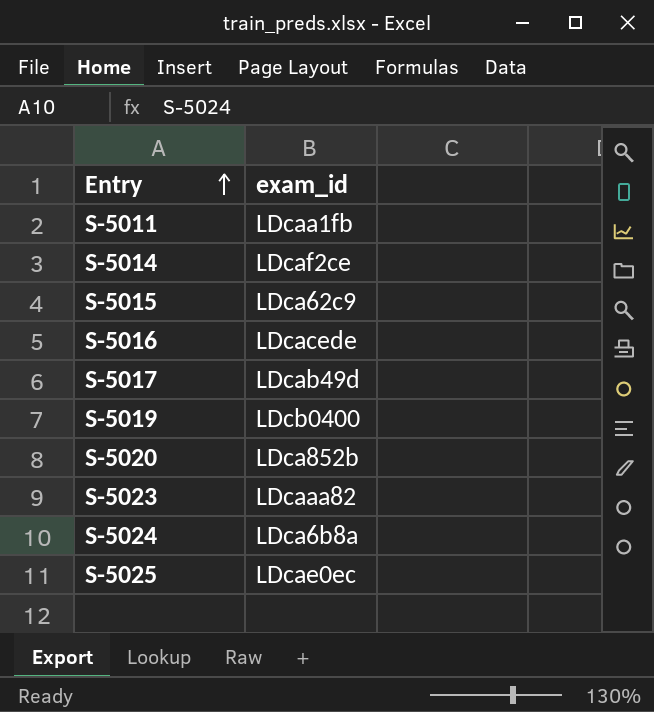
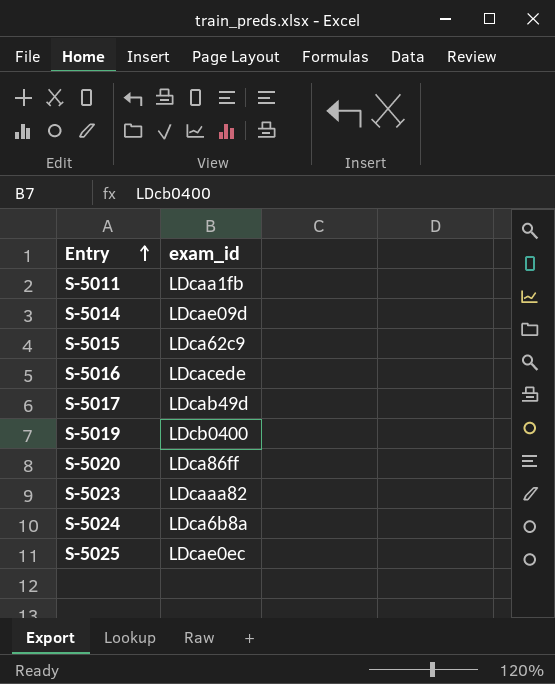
S-5014 | exam_id: LDcaf2ce -> LDcae09d
S-5020 | exam_id: LDca852b -> LDca86ff

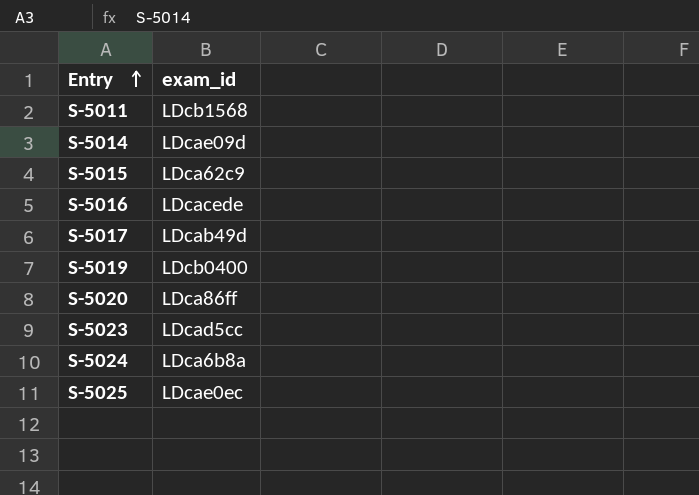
S-5011 | exam_id: LDcaa1fb -> LDcb1568
S-5023 | exam_id: LDcaaa82 -> LDcad5cc

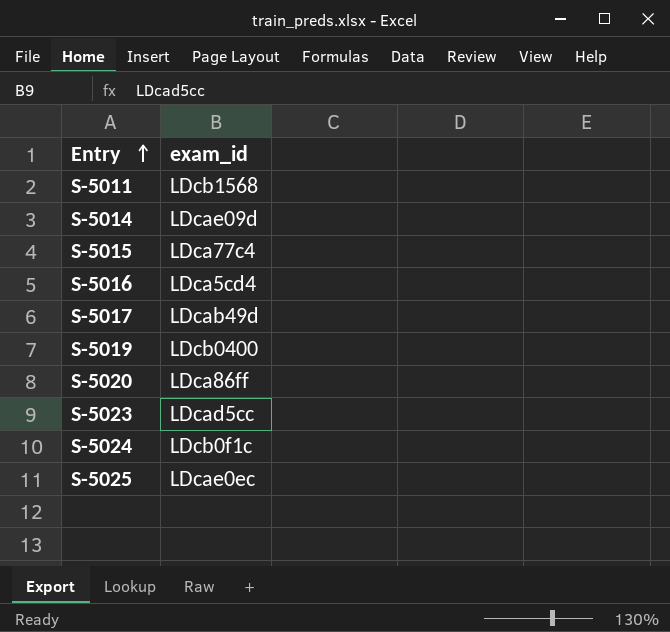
S-5015 | exam_id: LDca62c9 -> LDca77c4
S-5016 | exam_id: LDcacede -> LDca5cd4
S-5024 | exam_id: LDca6b8a -> LDcb0f1c

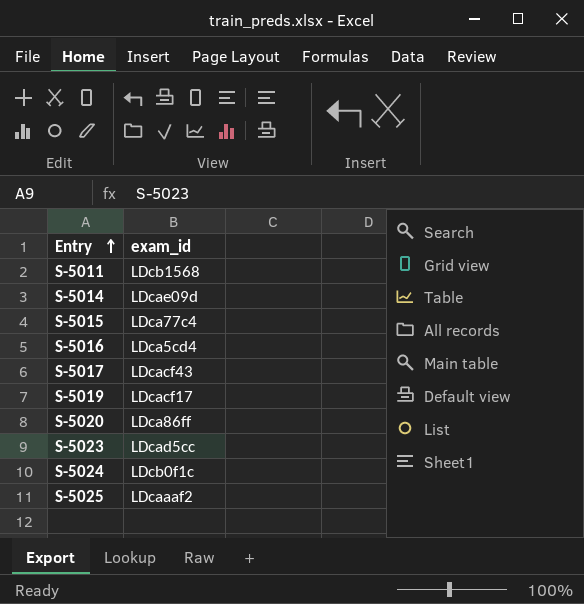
S-5017 | exam_id: LDcab49d -> LDcacf43
S-5019 | exam_id: LDcb0400 -> LDcacf17
S-5025 | exam_id: LDcae0ec -> LDcaaaf2

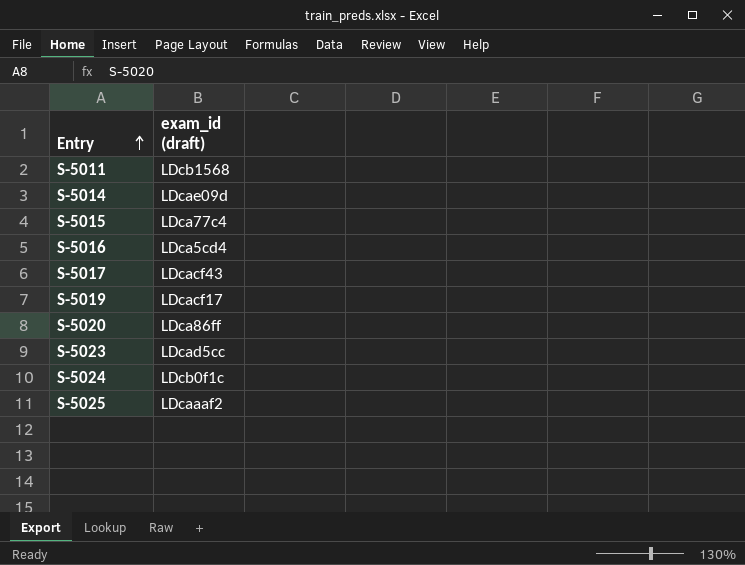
column name: exam_id -> exam_id (draft)

